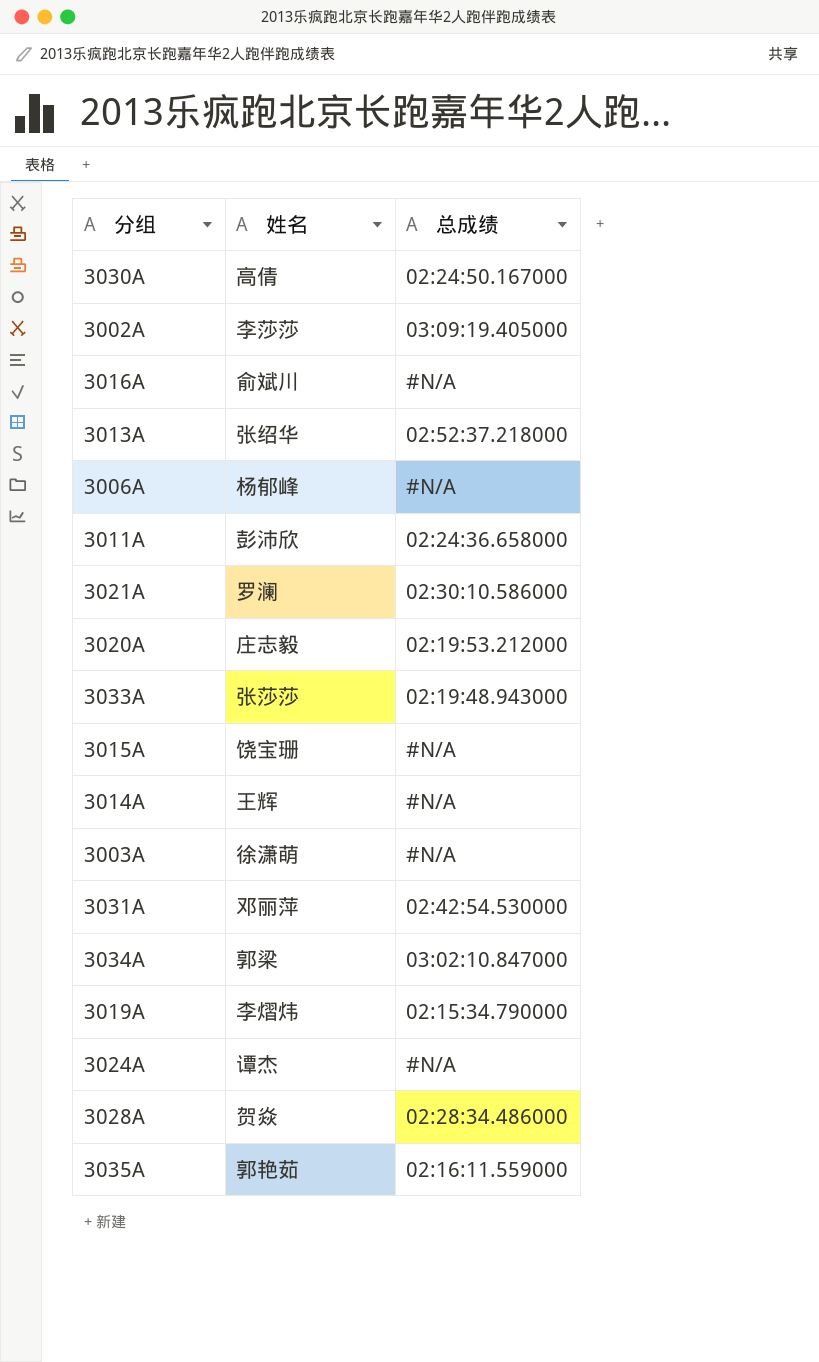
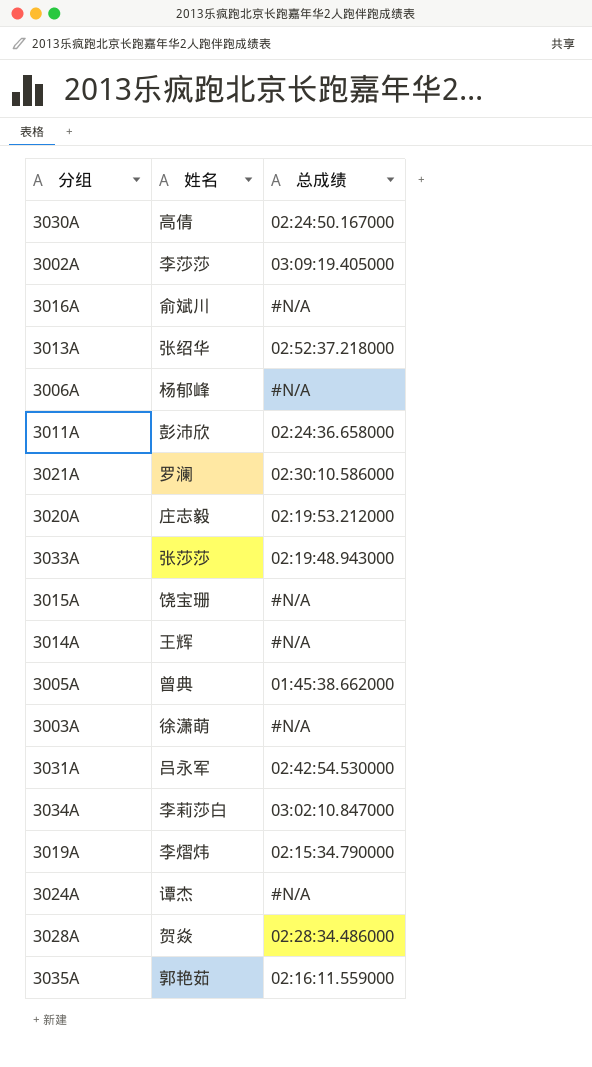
row 3005A: none -> 曾典 | 01:45:38.662000
3031A | 姓名: 邓丽萍 -> 吕永军
3034A | 姓名: 郭梁 -> 李莉莎白

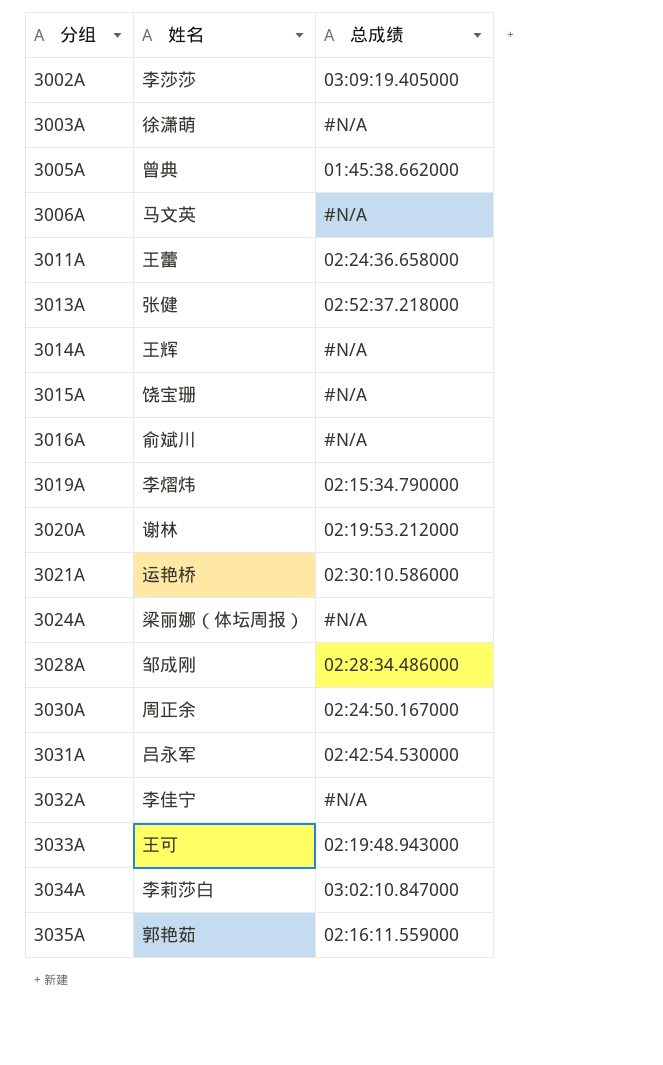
row order: none -> 分组 ascending
3006A | 姓名: 杨郁峰 -> 马文英
3011A | 姓名: 彭沛欣 -> 王蕾
3013A | 姓名: 张绍华 -> 张健
3020A | 姓名: 庄志毅 -> 谢林
3021A | 姓名: 罗澜 -> 运艳桥
3024A | 姓名: 谭杰 -> 梁丽娜（体坛周报）
3028A | 姓名: 贺焱 -> 邹成刚
3030A | 姓名: 高倩 -> 周正余
row 3032A: none -> 李佳宁 | #N/A
3033A | 姓名: 张莎莎 -> 王可

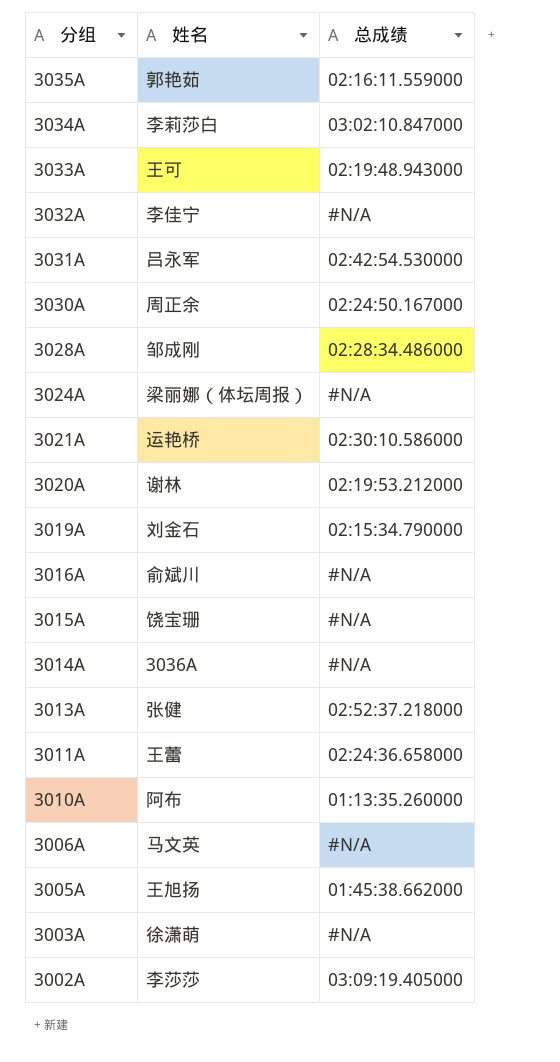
row order: 分组 ascending -> 分组 descending
3019A | 姓名: 李熠炜 -> 刘金石
3014A | 姓名: 王辉 -> 3036A
row 3010A: none -> 阿布 | 01:13:35.260000
3005A | 姓名: 曾典 -> 王旭扬

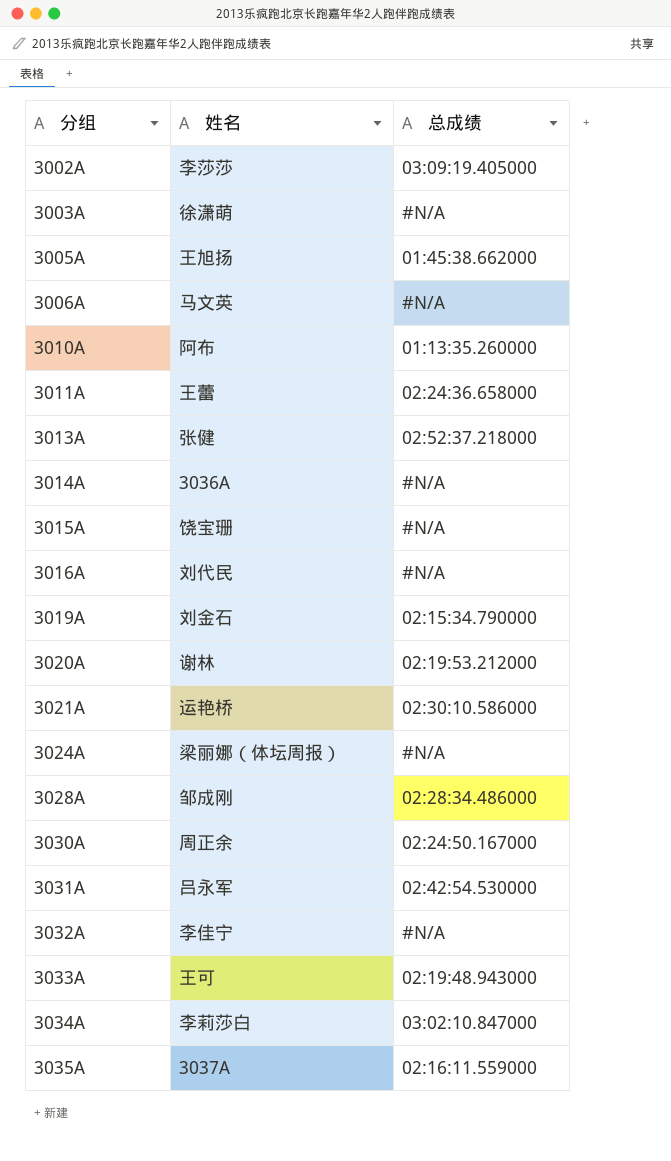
row order: 分组 descending -> 分组 ascending
3016A | 姓名: 俞斌川 -> 刘代民
3035A | 姓名: 郭艳茹 -> 3037A

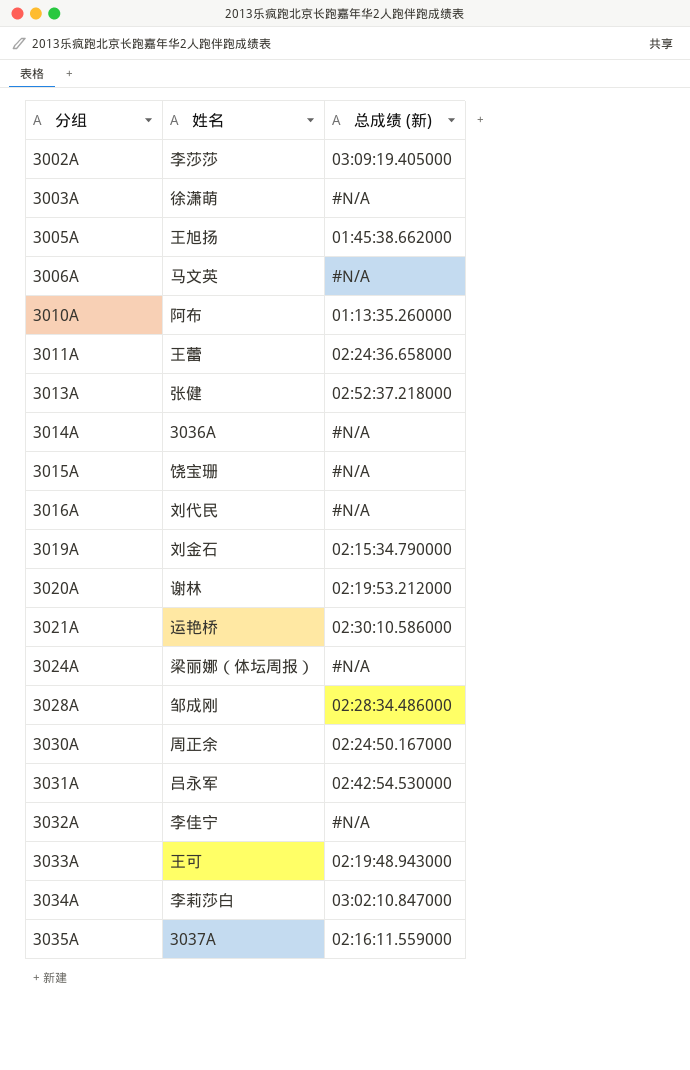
column name: 总成绩 -> 总成绩 (新)

